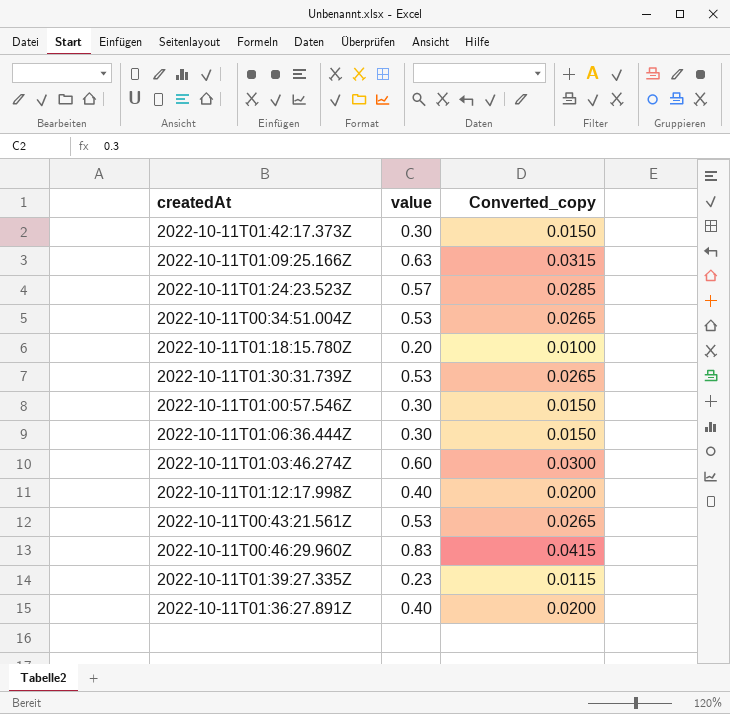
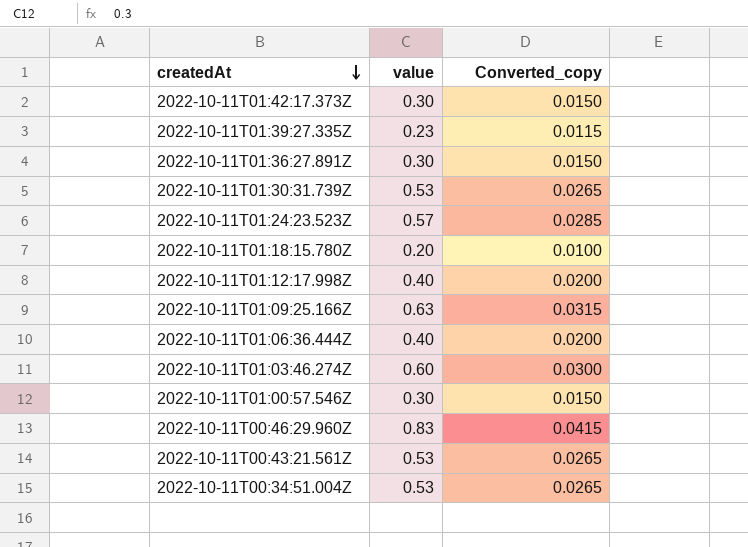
row order: none -> createdAt descending
2022-10-11T01:36:27.891Z | value: 0.40 -> 0.30
2022-10-11T01:36:27.891Z | Converted_copy: 0.0200 -> 0.0150
2022-10-11T01:06:36.444Z | value: 0.30 -> 0.40
2022-10-11T01:06:36.444Z | Converted_copy: 0.0150 -> 0.0200

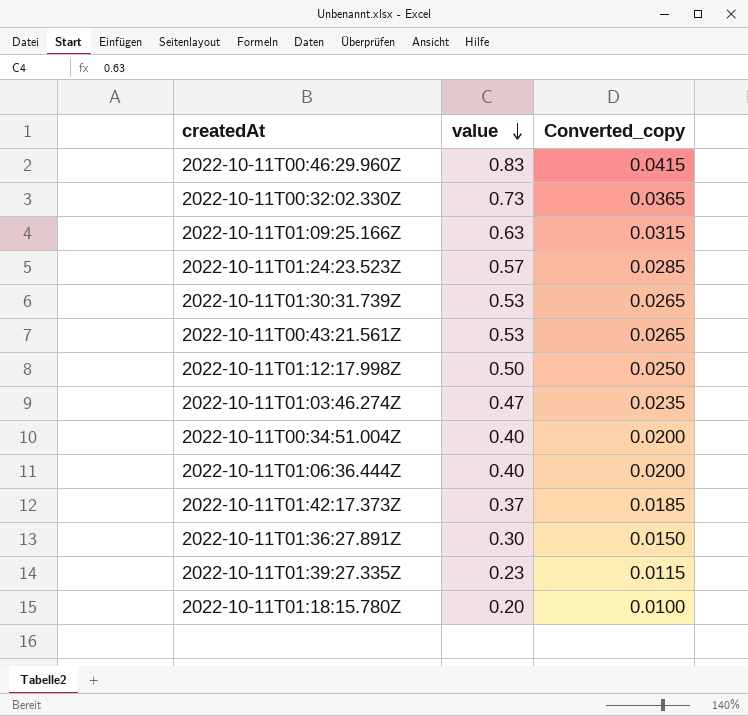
row order: createdAt descending -> value descending
row 2022-10-11T01:00:57.546Z: 0.30 | 0.0150 -> none
row 2022-10-11T00:32:02.330Z: none -> 0.73 | 0.0365
2022-10-11T01:12:17.998Z | value: 0.40 -> 0.50
2022-10-11T01:12:17.998Z | Converted_copy: 0.0200 -> 0.0250
2022-10-11T01:03:46.274Z | value: 0.60 -> 0.47
2022-10-11T01:03:46.274Z | Converted_copy: 0.0300 -> 0.0235
2022-10-11T00:34:51.004Z | value: 0.53 -> 0.40
2022-10-11T00:34:51.004Z | Converted_copy: 0.0265 -> 0.0200
2022-10-11T01:42:17.373Z | value: 0.30 -> 0.37
2022-10-11T01:42:17.373Z | Converted_copy: 0.0150 -> 0.0185

